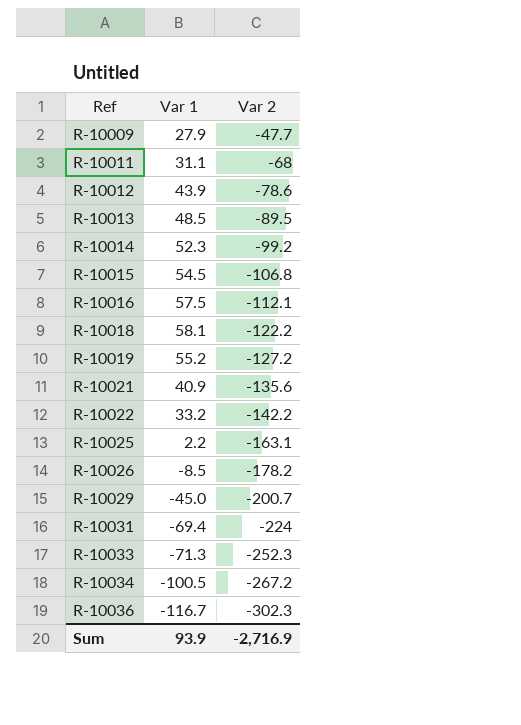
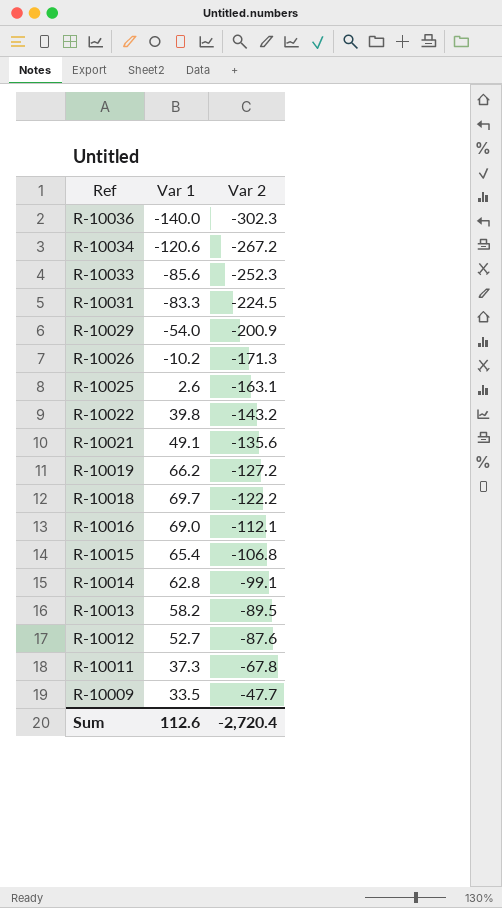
row order: Ref ascending -> Ref descending
R-10036 | Var 1: -116.7 -> -140.0
R-10034 | Var 1: -100.5 -> -120.6
R-10033 | Var 1: -71.3 -> -85.6
R-10031 | Var 1: -69.4 -> -83.3
R-10031 | Var 2: -224 -> -224.5
R-10029 | Var 1: -45.0 -> -54.0
R-10029 | Var 2: -200.7 -> -200.9
R-10026 | Var 1: -8.5 -> -10.2
R-10026 | Var 2: -178.2 -> -171.3
R-10025 | Var 1: 2.2 -> 2.6
R-10022 | Var 1: 33.2 -> 39.8
R-10022 | Var 2: -142.2 -> -143.2
R-10021 | Var 1: 40.9 -> 49.1
R-10019 | Var 1: 55.2 -> 66.2
R-10018 | Var 1: 58.1 -> 69.7
R-10016 | Var 1: 57.5 -> 69.0
R-10015 | Var 1: 54.5 -> 65.4
R-10014 | Var 1: 52.3 -> 62.8
R-10014 | Var 2: -99.2 -> -99.1
R-10013 | Var 1: 48.5 -> 58.2
R-10012 | Var 1: 43.9 -> 52.7
R-10012 | Var 2: -78.6 -> -87.6
R-10011 | Var 1: 31.1 -> 37.3
R-10011 | Var 2: -68 -> -67.8
R-10009 | Var 1: 27.9 -> 33.5
Sum | Var 1: 93.9 -> 112.6
Sum | Var 2: -2,716.9 -> -2,720.4

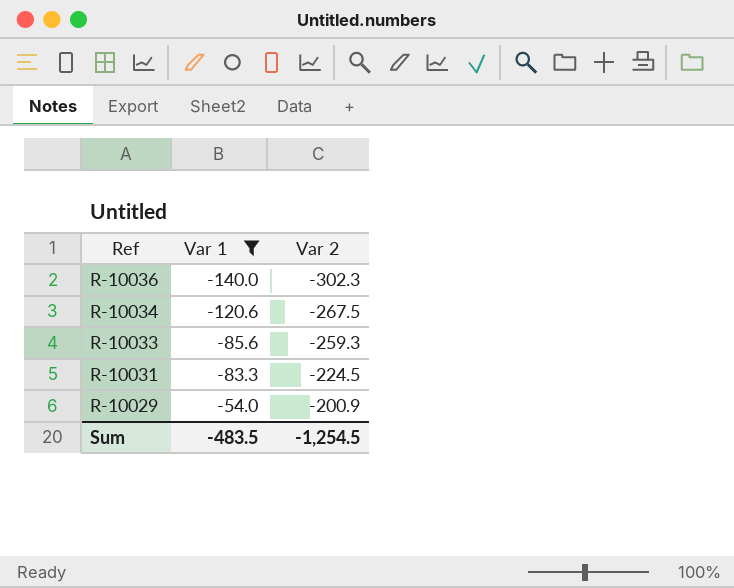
filter: none -> Var 1 <= -54.0
R-10034 | Var 2: -267.2 -> -267.5
R-10033 | Var 2: -252.3 -> -259.3
Sum | Var 1: 112.6 -> -483.5
Sum | Var 2: -2,720.4 -> -1,254.5

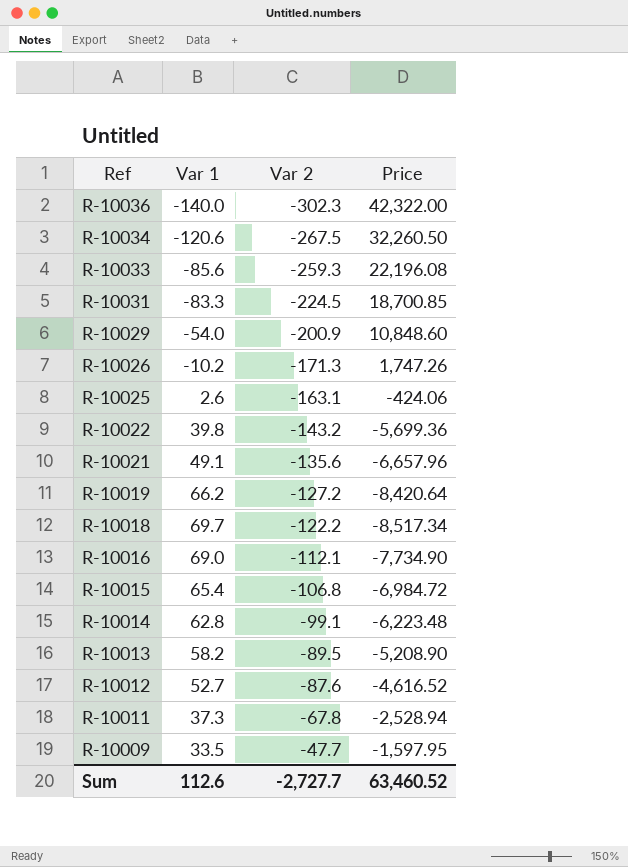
filter: Var 1 <= -54.0 -> none
column Price | formula: none -> [Var 1] * [Var 2]
Sum | Var 1: -483.5 -> 112.6
Sum | Var 2: -1,254.5 -> -2,727.7

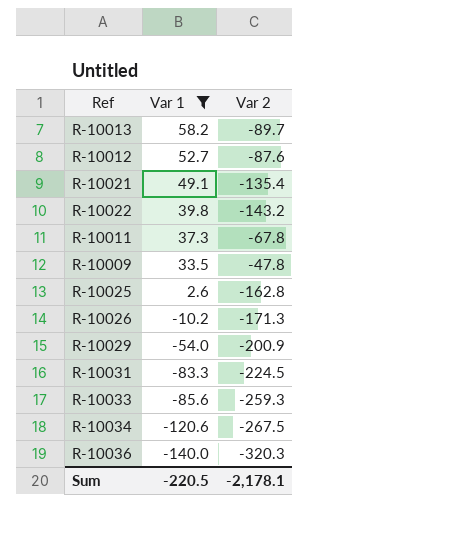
filter: none -> Var 1 <= 58.2
row order: Ref descending -> Var 1 descending
column Price | formula: [Var 1] * [Var 2] -> none
R-10013 | Var 2: -89.5 -> -89.7
R-10021 | Var 2: -135.6 -> -135.4
R-10009 | Var 2: -47.7 -> -47.8
R-10025 | Var 2: -163.1 -> -162.8
R-10036 | Var 2: -302.3 -> -320.3
Sum | Var 1: 112.6 -> -220.5
Sum | Var 2: -2,727.7 -> -2,178.1

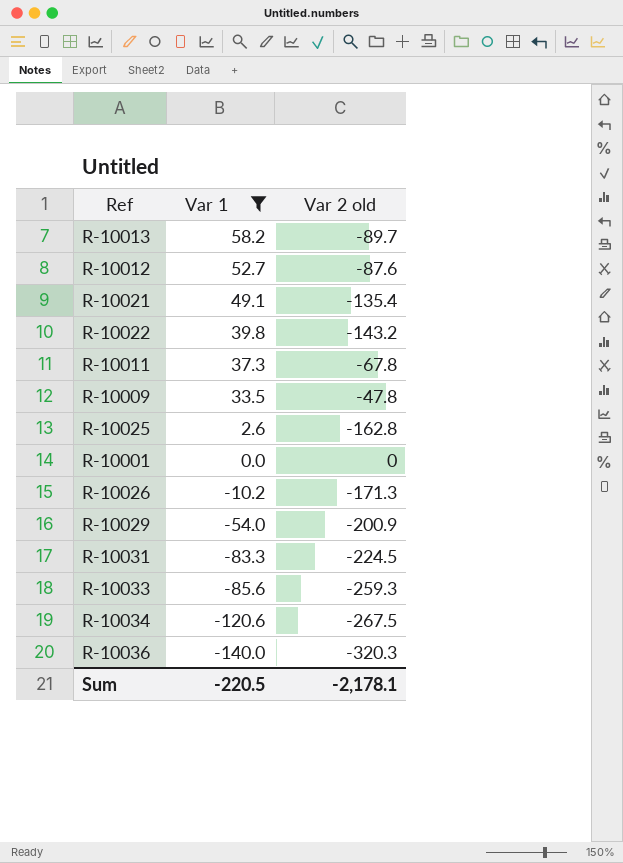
column name: Var 2 -> Var 2 old
row R-10001: none -> 0.0 | 0

